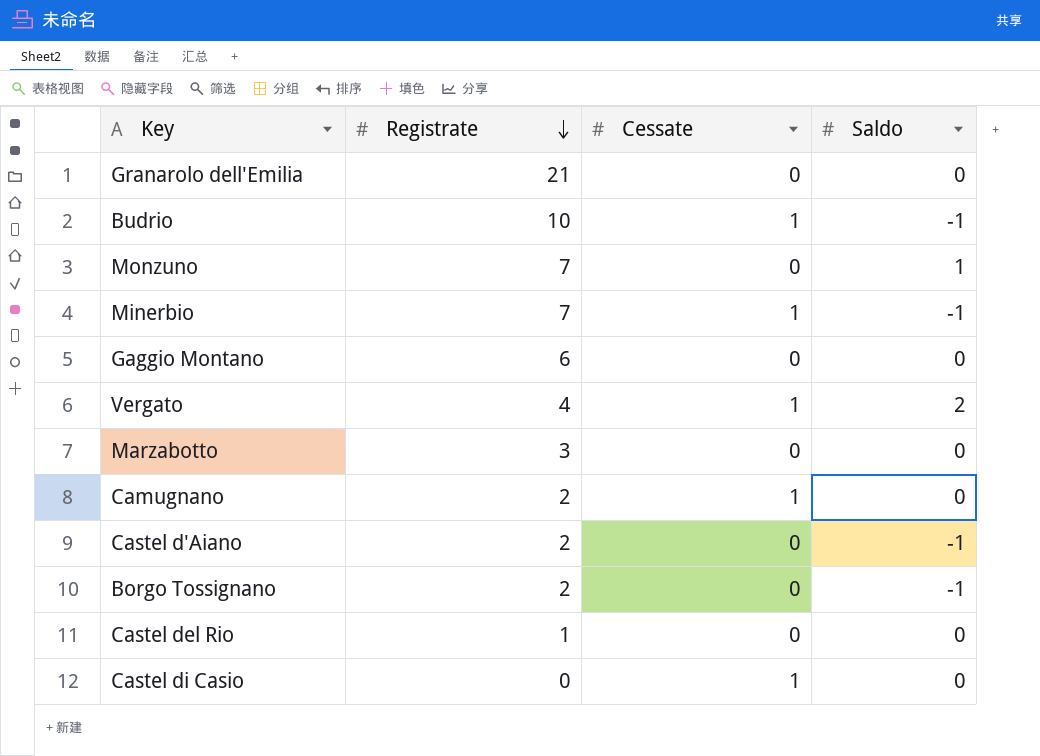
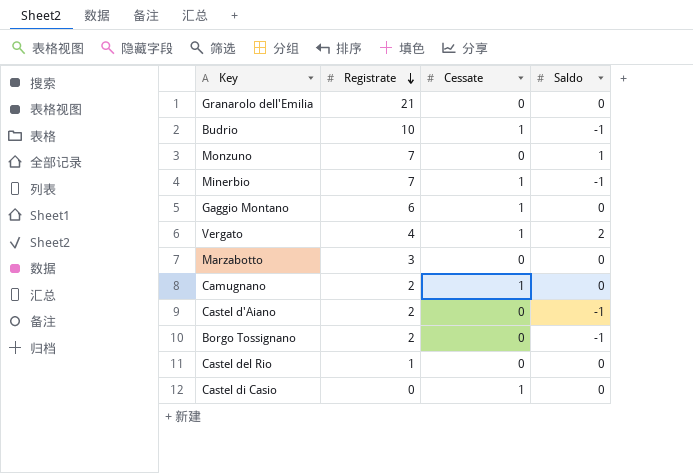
Gaggio Montano | Cessate: 0 -> 1

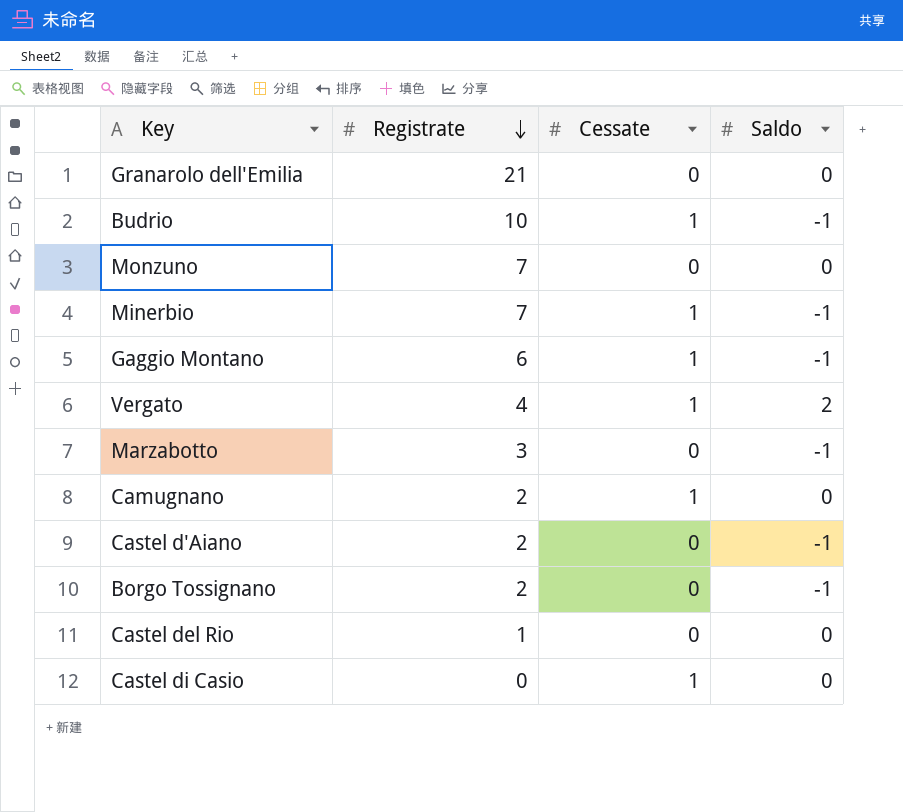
Monzuno | Saldo: 1 -> 0
Gaggio Montano | Saldo: 0 -> -1
Marzabotto | Saldo: 0 -> -1

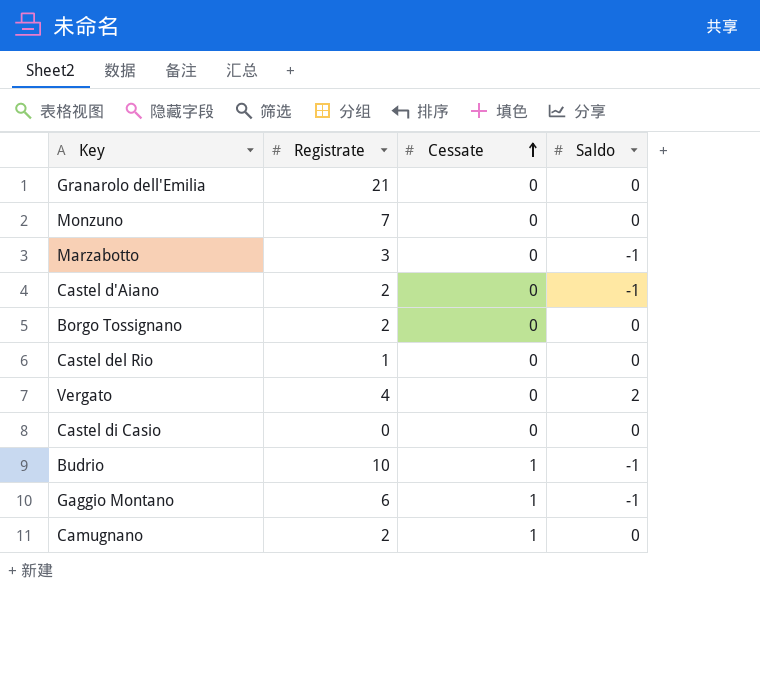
row order: Registrate descending -> Cessate ascending
row Minerbio: 7 | 1 | -1 -> none
Borgo Tossignano | Saldo: -1 -> 0
Vergato | Cessate: 1 -> 0
Castel di Casio | Cessate: 1 -> 0

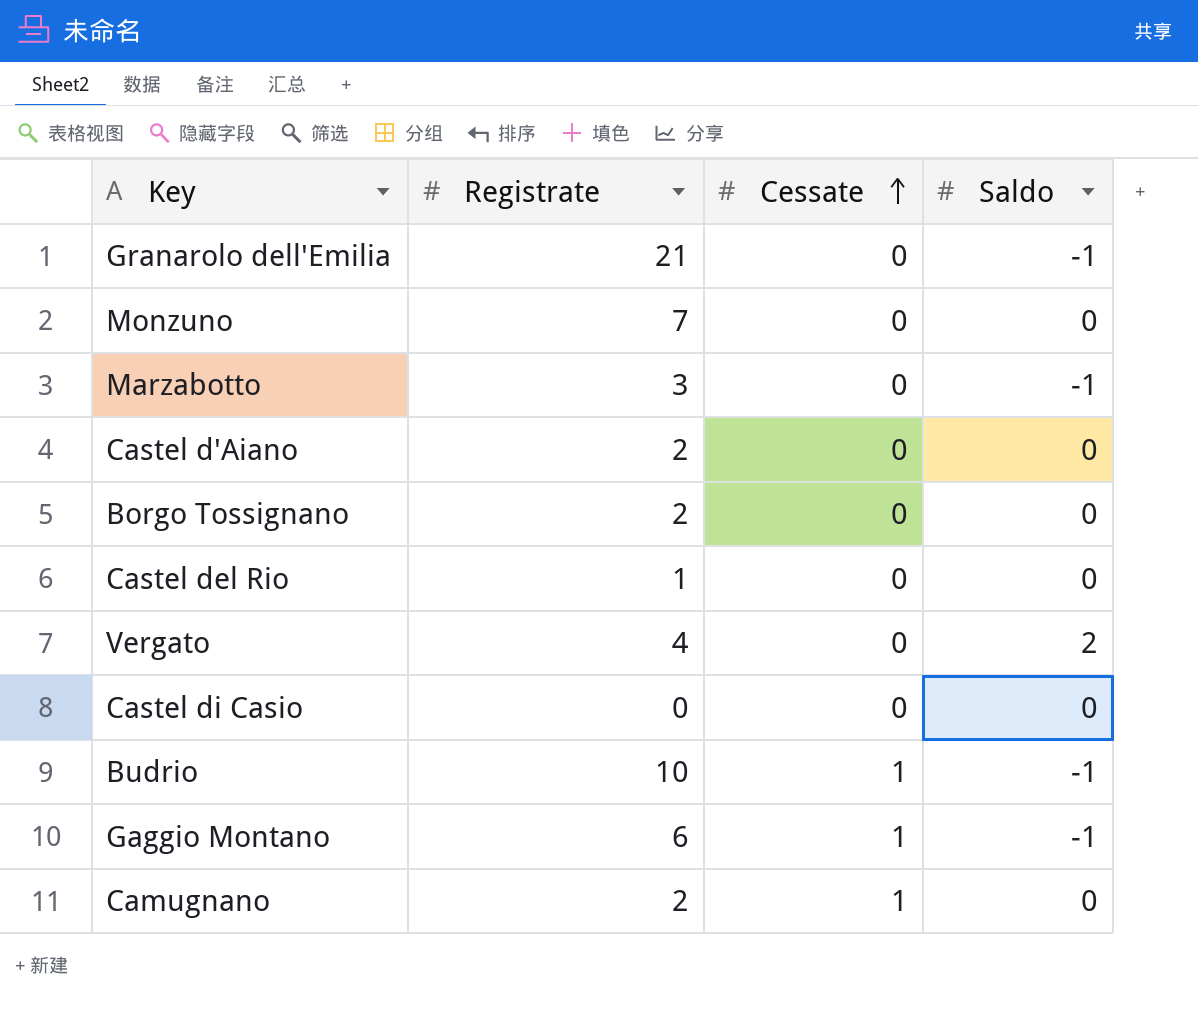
Granarolo dell'Emilia | Saldo: 0 -> -1
Castel d'Aiano | Saldo: -1 -> 0

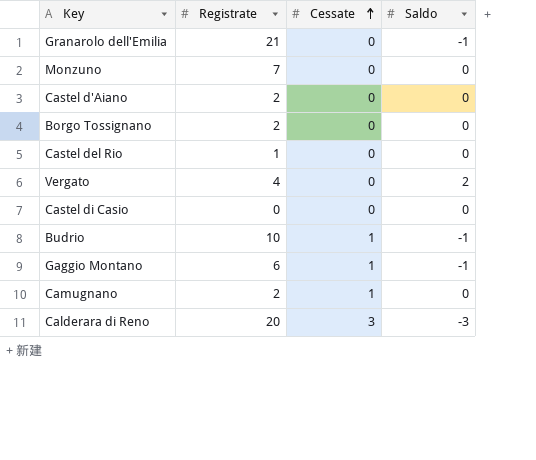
row Marzabotto: 3 | 0 | -1 -> none
row Calderara di Reno: none -> 20 | 3 | -3

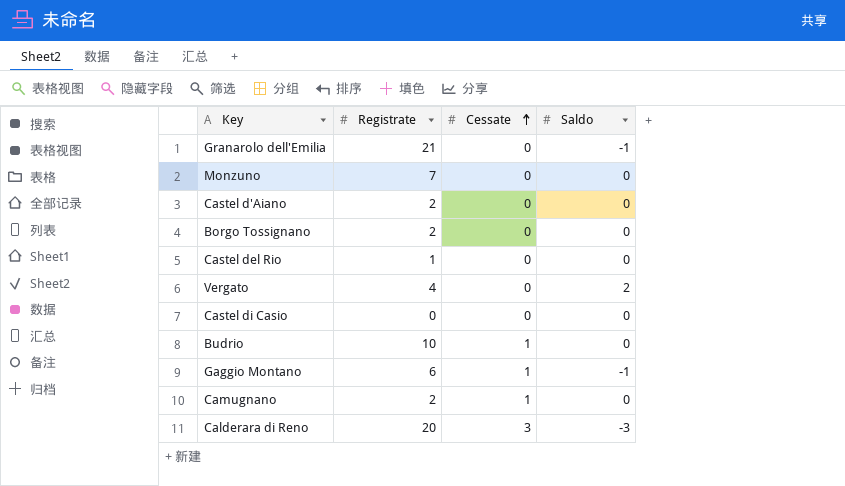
Budrio | Saldo: -1 -> 0

